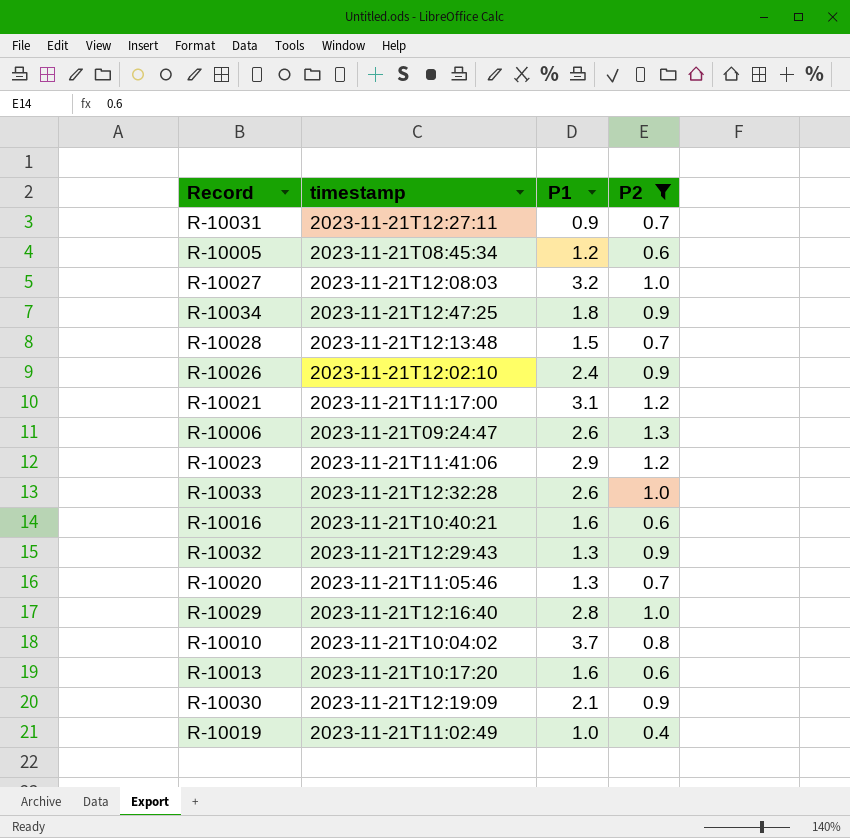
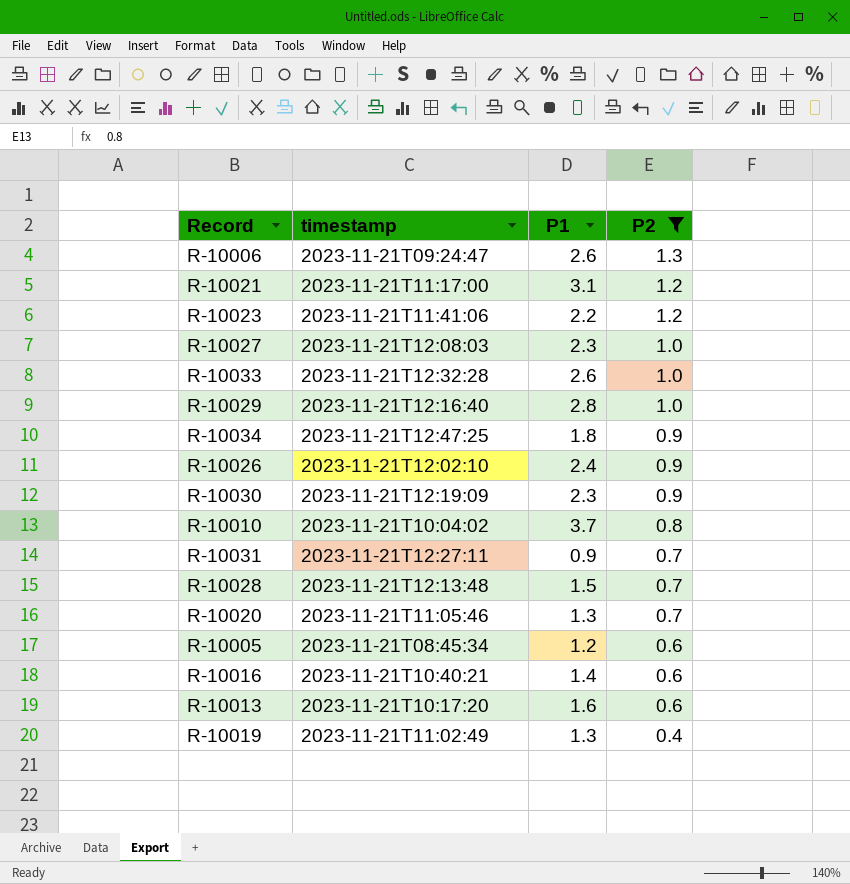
row order: none -> P2 descending
row R-10032: 2023-11-21T12:29:43 | 1.3 | 0.9 -> none
R-10023 | P1: 2.9 -> 2.2
R-10027 | P1: 3.2 -> 2.3
R-10030 | P1: 2.1 -> 2.3
R-10016 | P1: 1.6 -> 1.4
R-10019 | P1: 1.0 -> 1.3

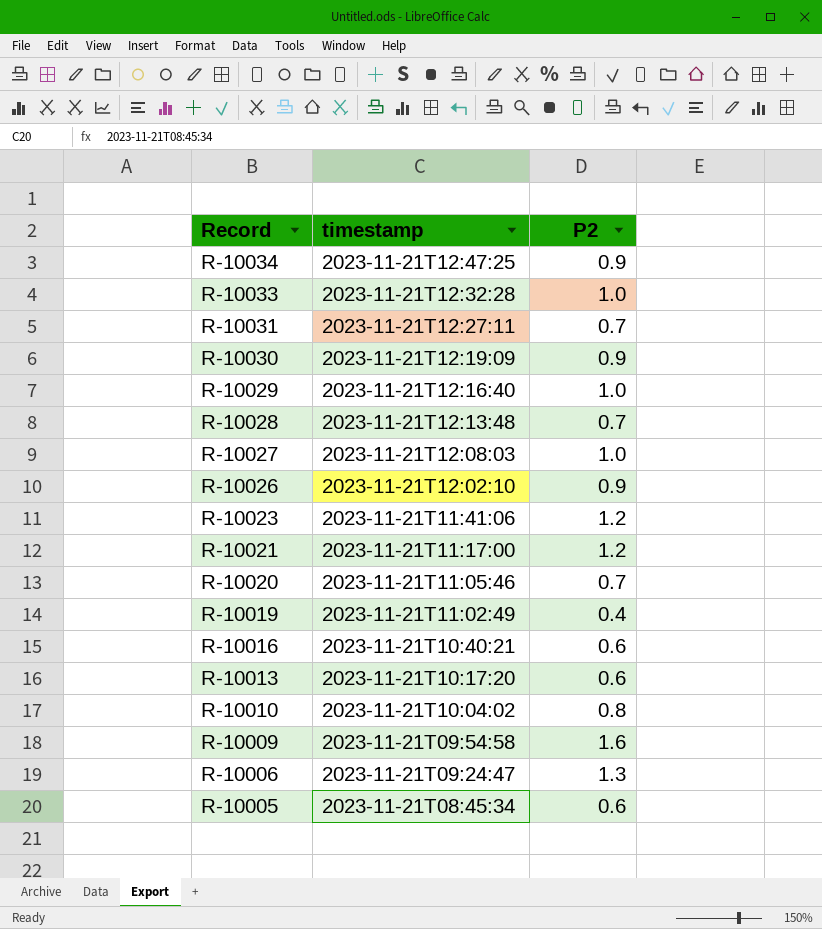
filter: P2 != 1.6 -> none
row order: P2 descending -> Record descending
column P1 | position: 3 -> none

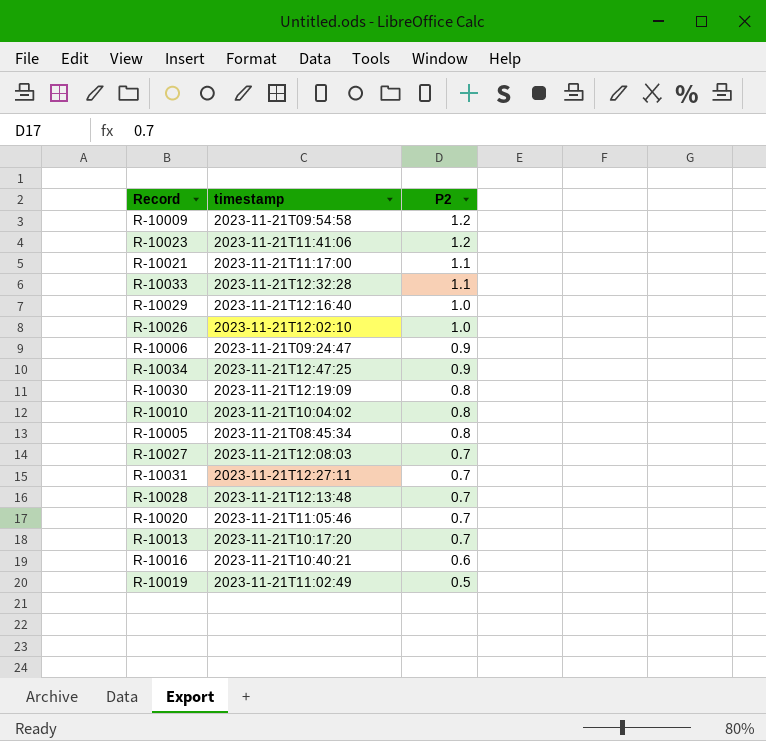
row order: Record descending -> P2 descending
R-10009 | P2: 1.6 -> 1.2
R-10021 | P2: 1.2 -> 1.1
R-10033 | P2: 1.0 -> 1.1
R-10026 | P2: 0.9 -> 1.0
R-10006 | P2: 1.3 -> 0.9
R-10030 | P2: 0.9 -> 0.8
R-10005 | P2: 0.6 -> 0.8
R-10027 | P2: 1.0 -> 0.7
R-10013 | P2: 0.6 -> 0.7
R-10019 | P2: 0.4 -> 0.5

